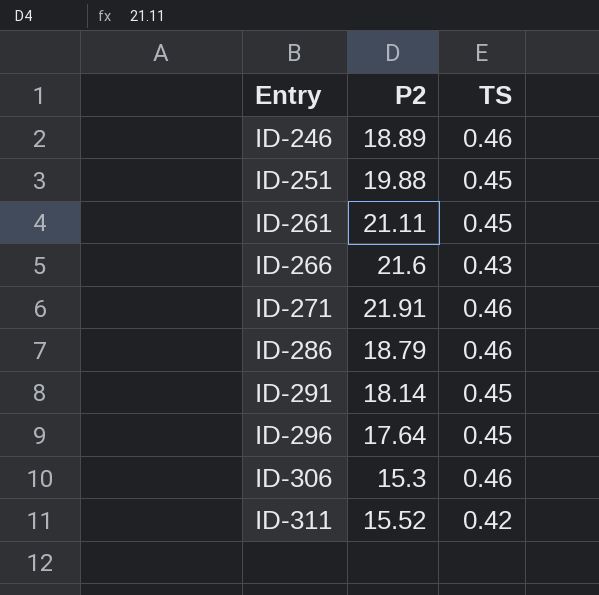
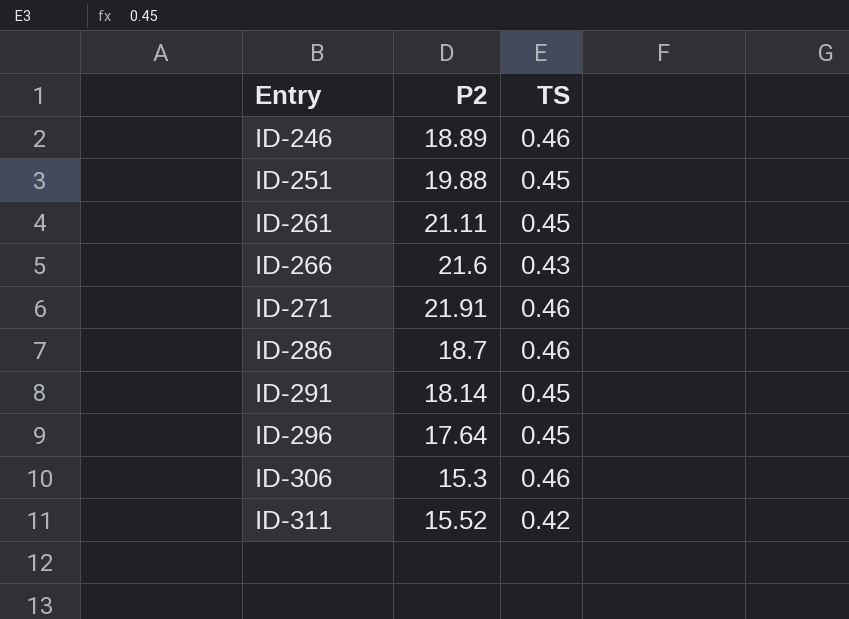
ID-286 | P2: 18.79 -> 18.7

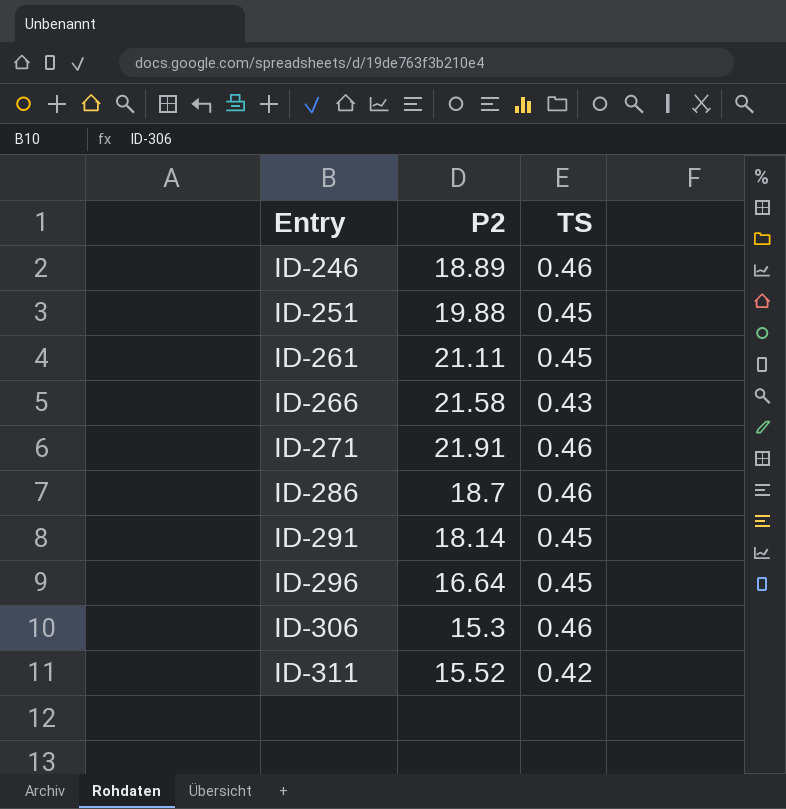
ID-266 | P2: 21.6 -> 21.58
ID-296 | P2: 17.64 -> 16.64

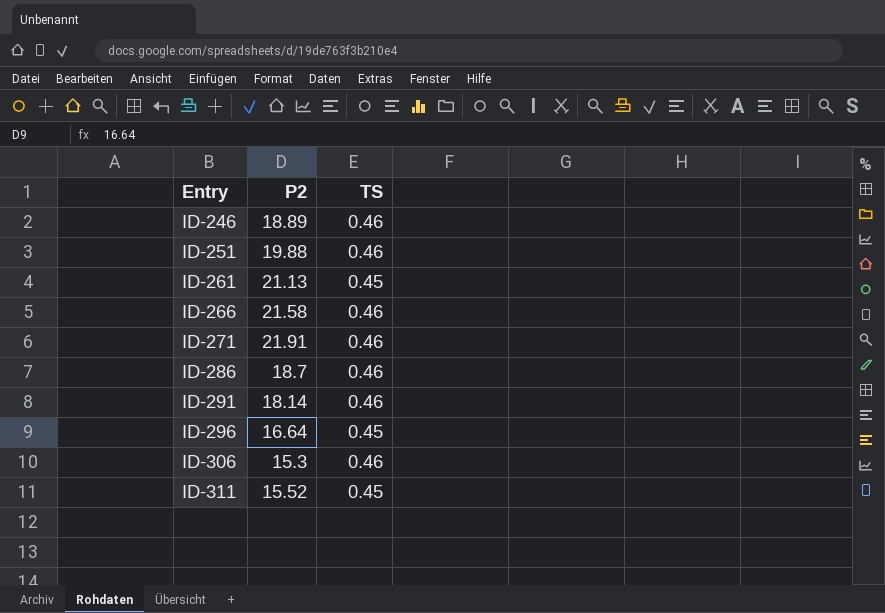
ID-251 | TS: 0.45 -> 0.46
ID-261 | P2: 21.11 -> 21.13
ID-266 | TS: 0.43 -> 0.46
ID-291 | TS: 0.45 -> 0.46
ID-311 | TS: 0.42 -> 0.45

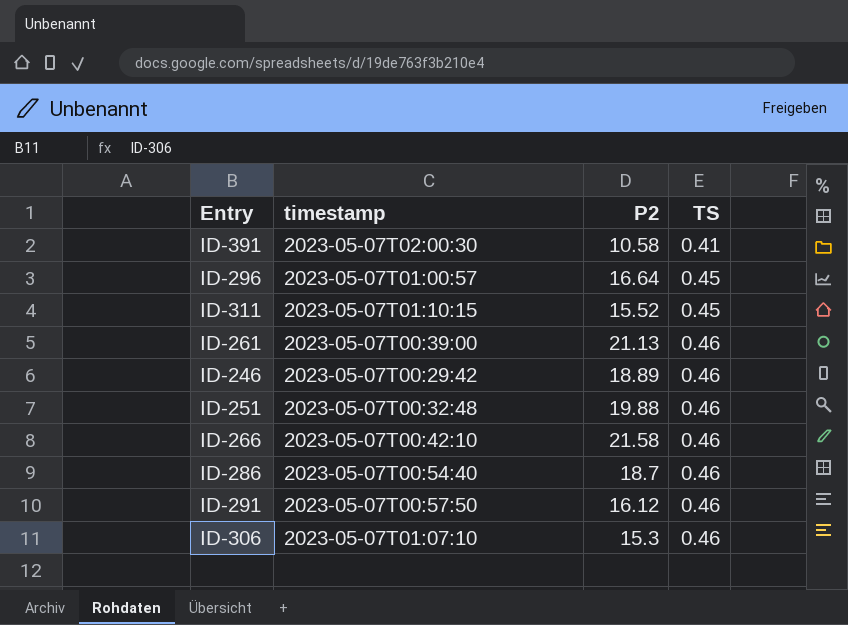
row order: Entry ascending -> TS ascending
column timestamp | position: none -> 2
row ID-271: 21.91 | 0.46 -> none
row ID-391: none -> 2023-05-07T02:00:30 | 10.58 | 0.41
ID-261 | TS: 0.45 -> 0.46
ID-291 | P2: 18.14 -> 16.12

